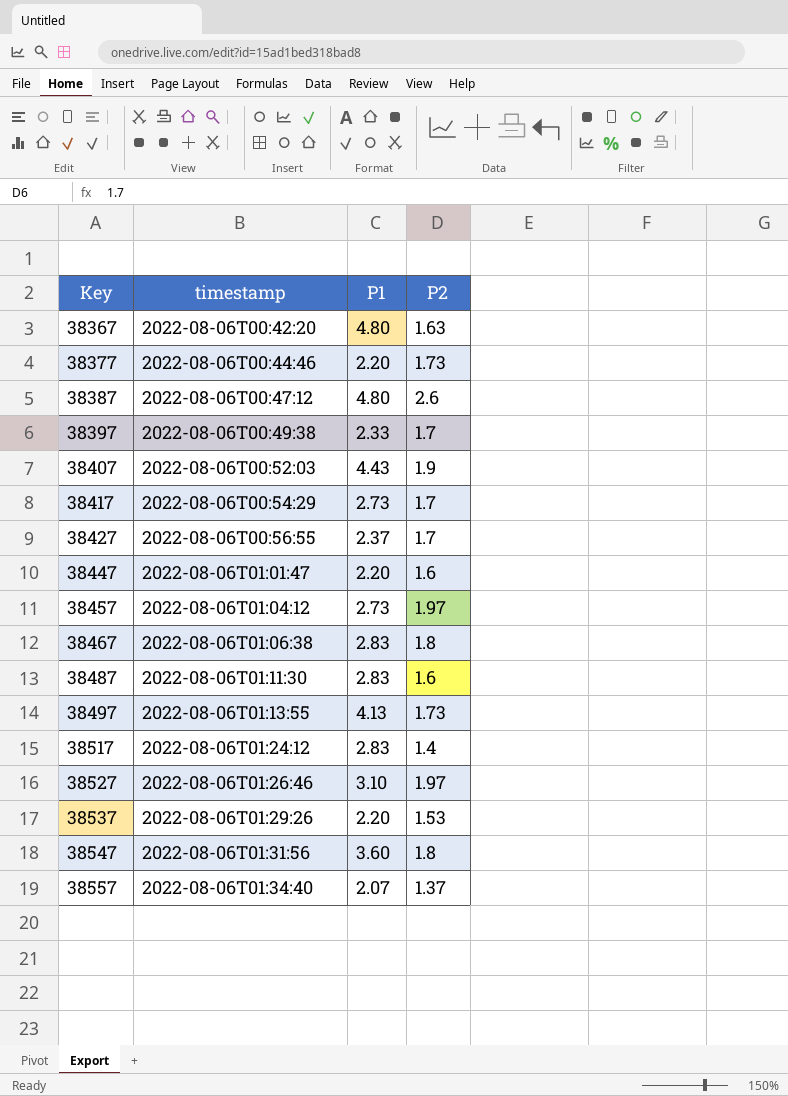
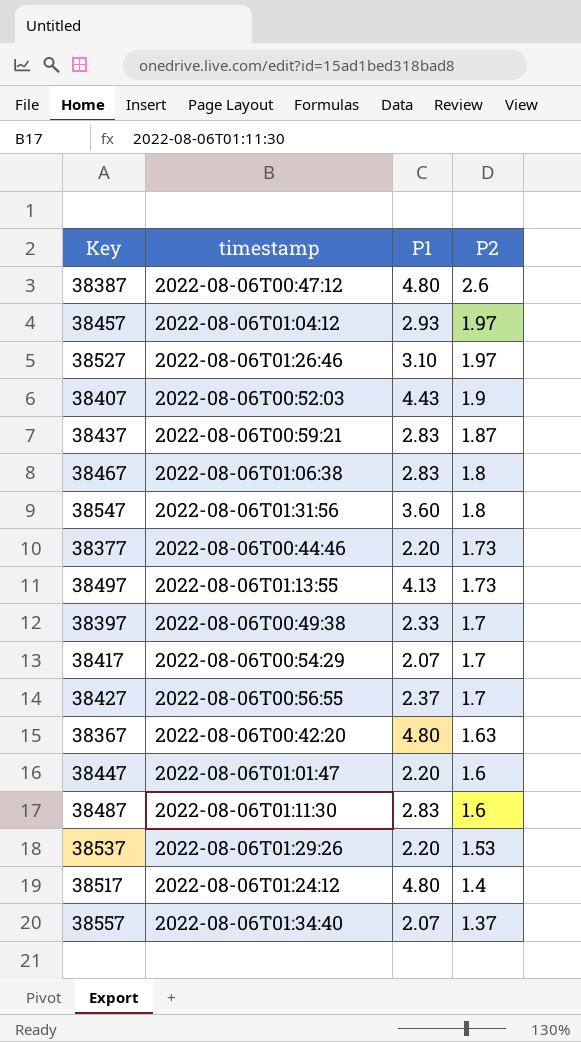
row order: Key ascending -> P2 descending
38457 | P1: 2.73 -> 2.93
row 38437: none -> 2022-08-06T00:59:21 | 2.83 | 1.87
38417 | P1: 2.73 -> 2.07
38517 | P1: 2.83 -> 4.80

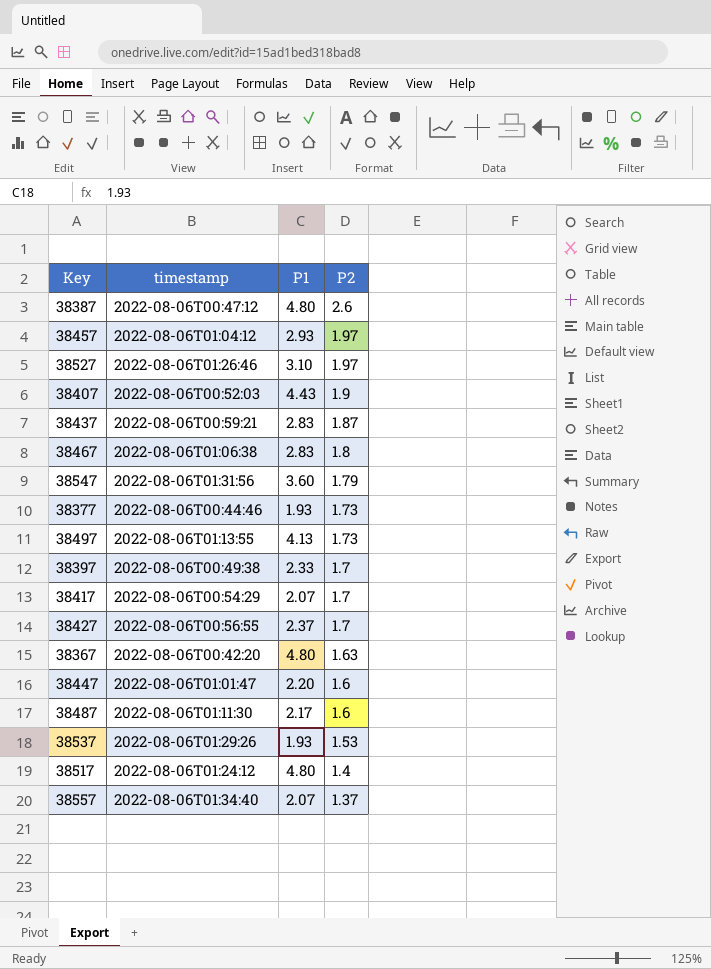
38547 | P2: 1.8 -> 1.79
38377 | P1: 2.20 -> 1.93
38487 | P1: 2.83 -> 2.17
38537 | P1: 2.20 -> 1.93

